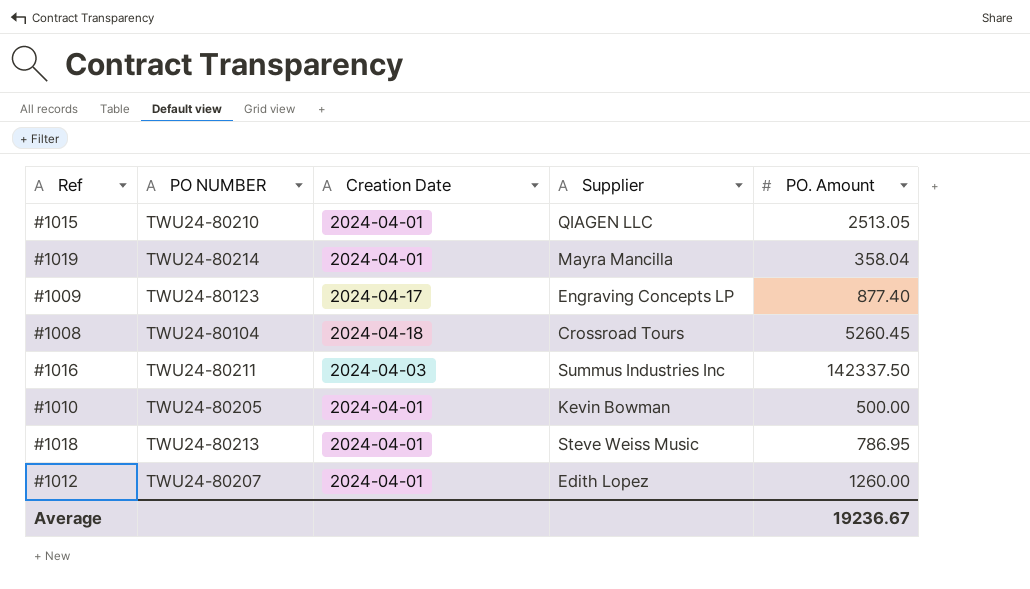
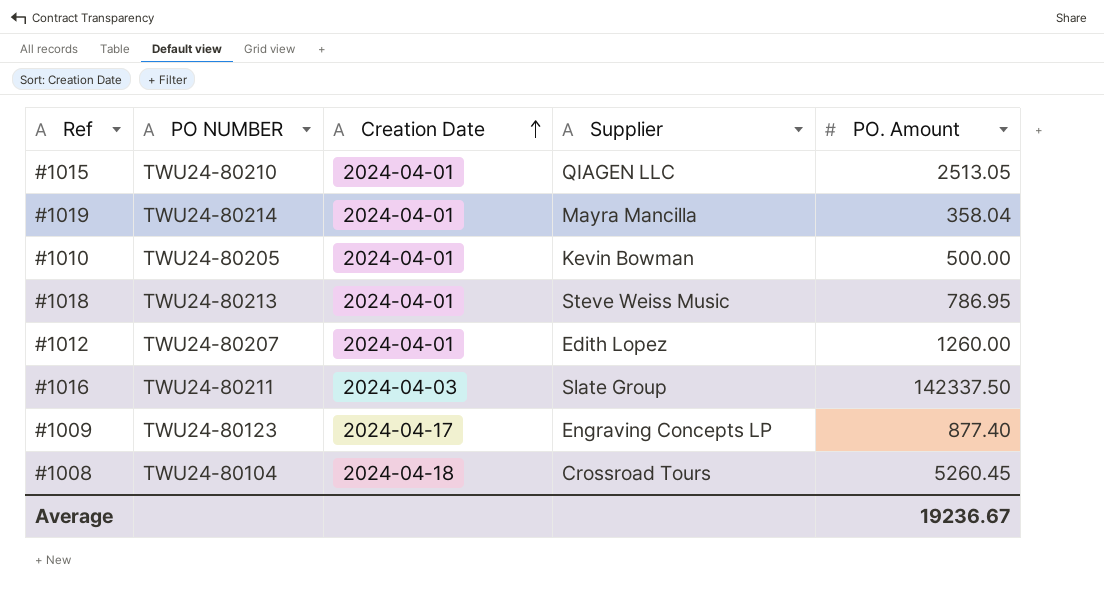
row order: none -> Creation Date ascending
#1016 | Supplier: Summus Industries Inc -> Slate Group

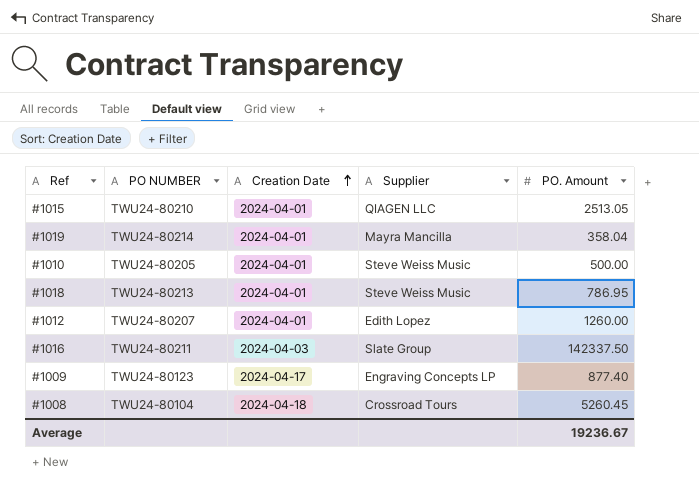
#1010 | Supplier: Kevin Bowman -> Steve Weiss Music

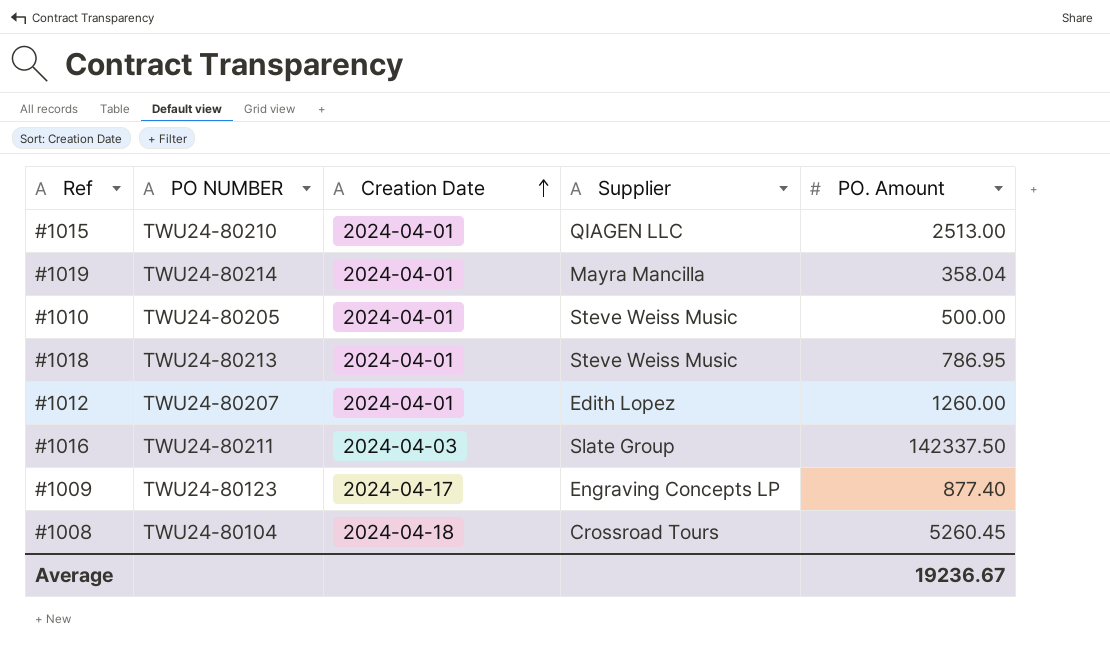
#1015 | PO. Amount: 2513.05 -> 2513.00

